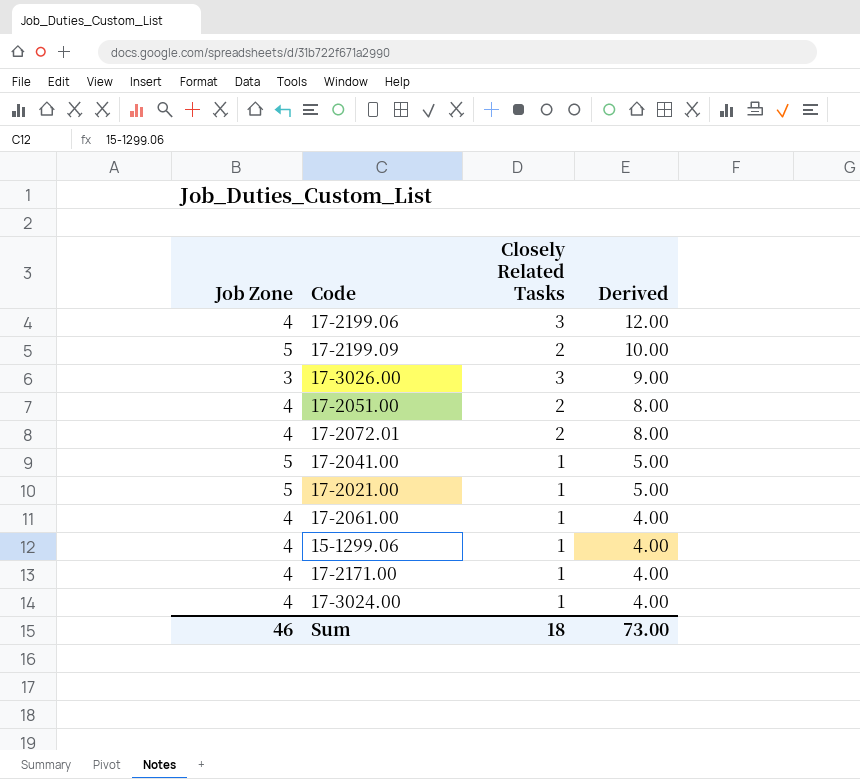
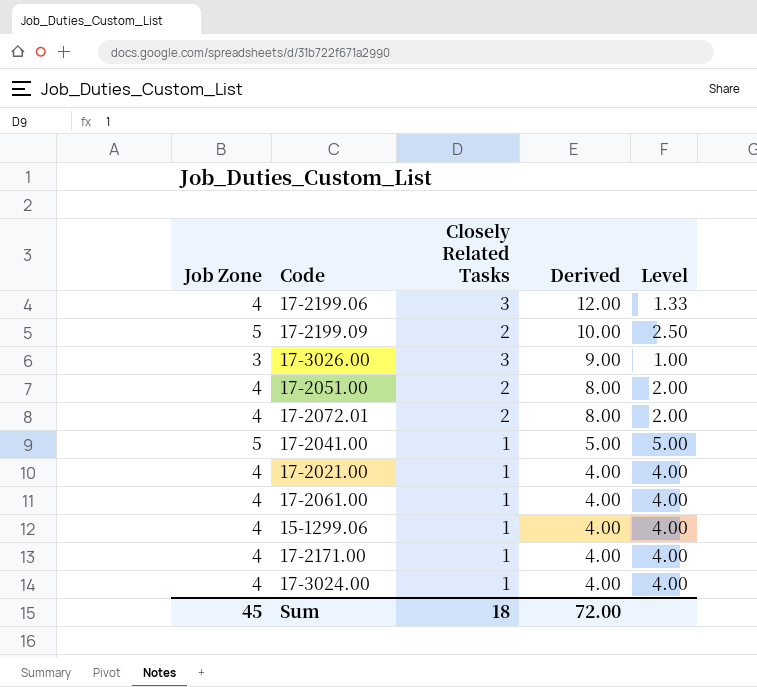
column Level | formula: none -> [Job Zone] / [Closely Related Tasks]
17-2021.00 | Job Zone: 5 -> 4
17-2021.00 | Derived: 5.00 -> 4.00
Sum | Job Zone: 46 -> 45
Sum | Derived: 73.00 -> 72.00

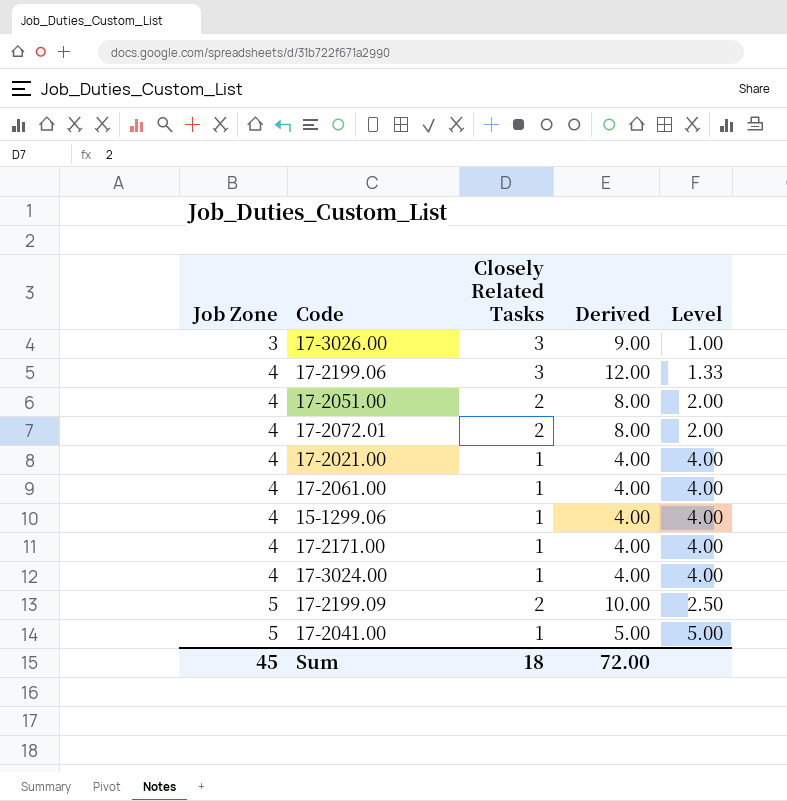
row order: Derived descending -> Job Zone ascending

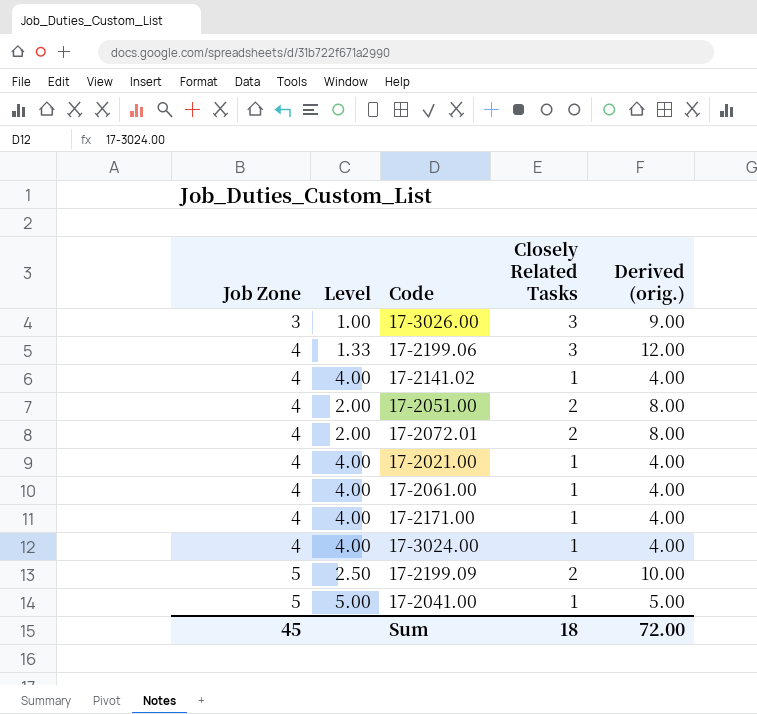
column Level | position: 5 -> 2
column name: Derived -> Derived (orig.)
row 15-1299.06: 4 | 1 | 4.00 | 4.00 -> none
row 17-2141.02: none -> 4 | 4.00 | 1 | 4.00

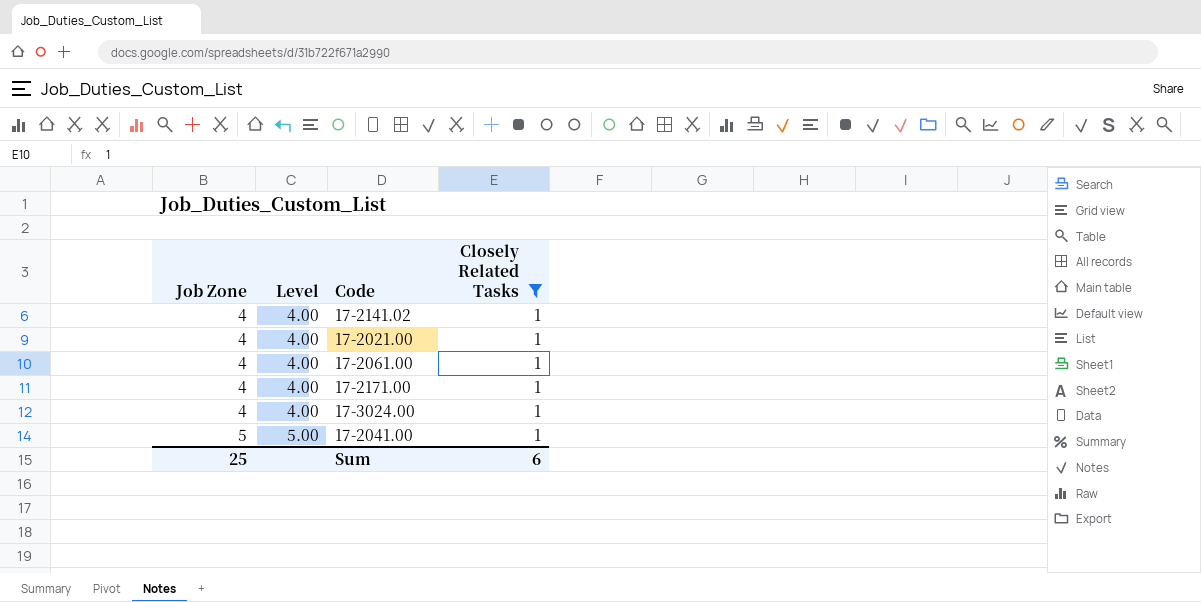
filter: none -> Closely Related Tasks = 1
column Derived (orig.) | formula: [Job Zone] * [Closely Related Tasks] -> none
Sum | Job Zone: 45 -> 25
Sum | Closely Related Tasks: 18 -> 6

